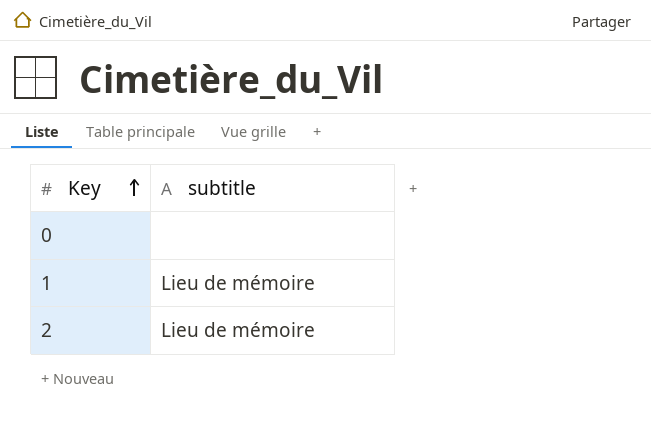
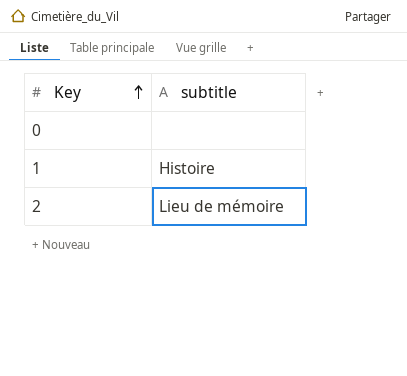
1 | subtitle: Lieu de mémoire -> Histoire

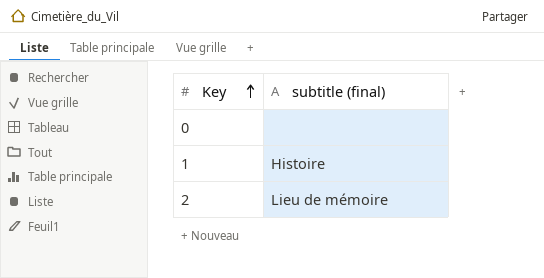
column name: subtitle -> subtitle (final)

